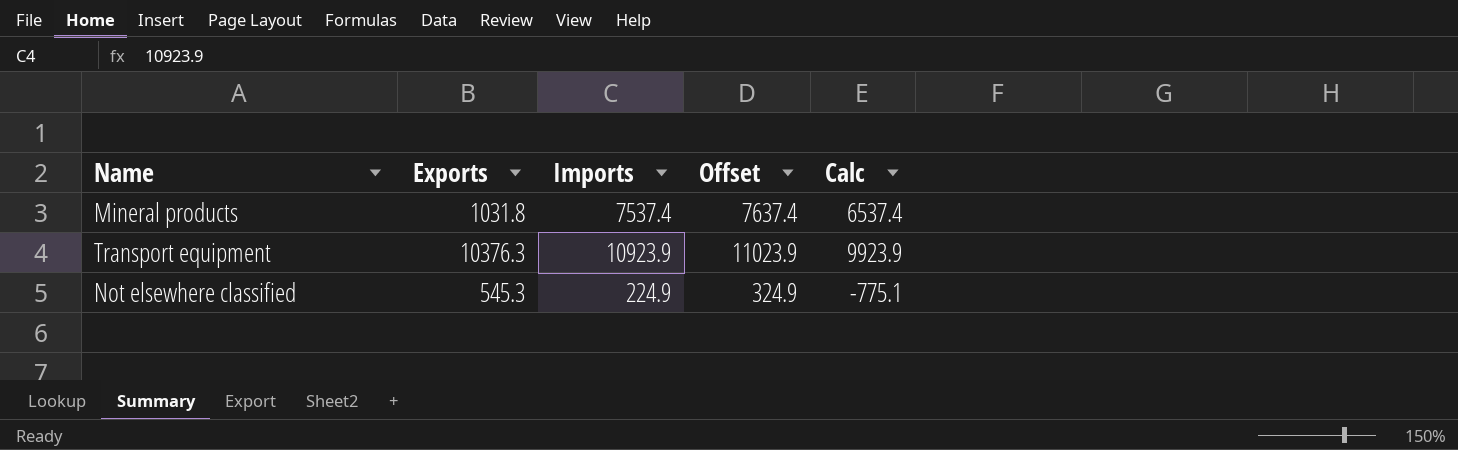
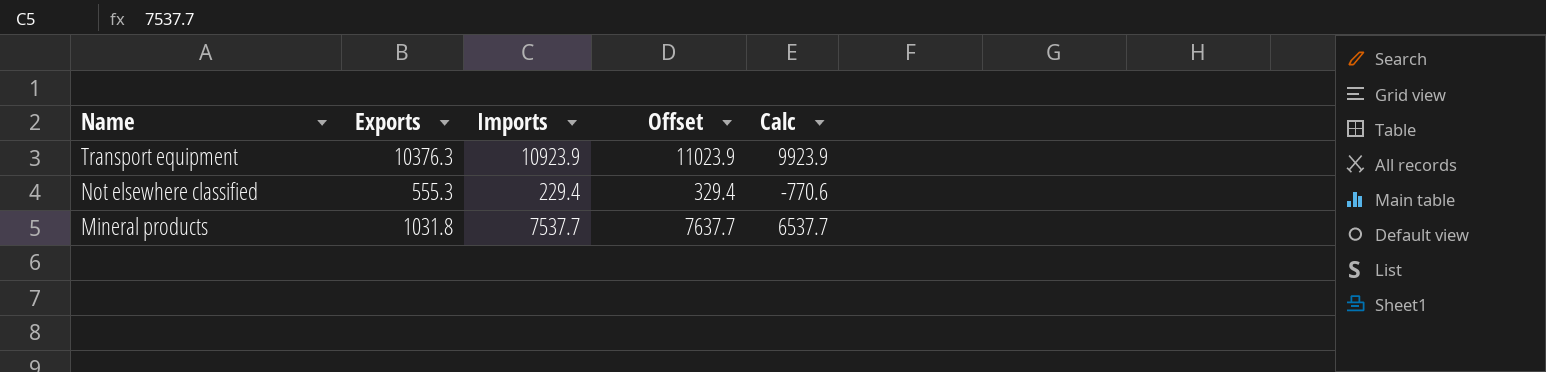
row order: none -> Name descending
Not elsewhere classified | Exports: 545.3 -> 555.3
Not elsewhere classified | Imports: 224.9 -> 229.4
Not elsewhere classified | Offset: 324.9 -> 329.4
Not elsewhere classified | Calc: -775.1 -> -770.6
Mineral products | Imports: 7537.4 -> 7537.7
Mineral products | Offset: 7637.4 -> 7637.7
Mineral products | Calc: 6537.4 -> 6537.7

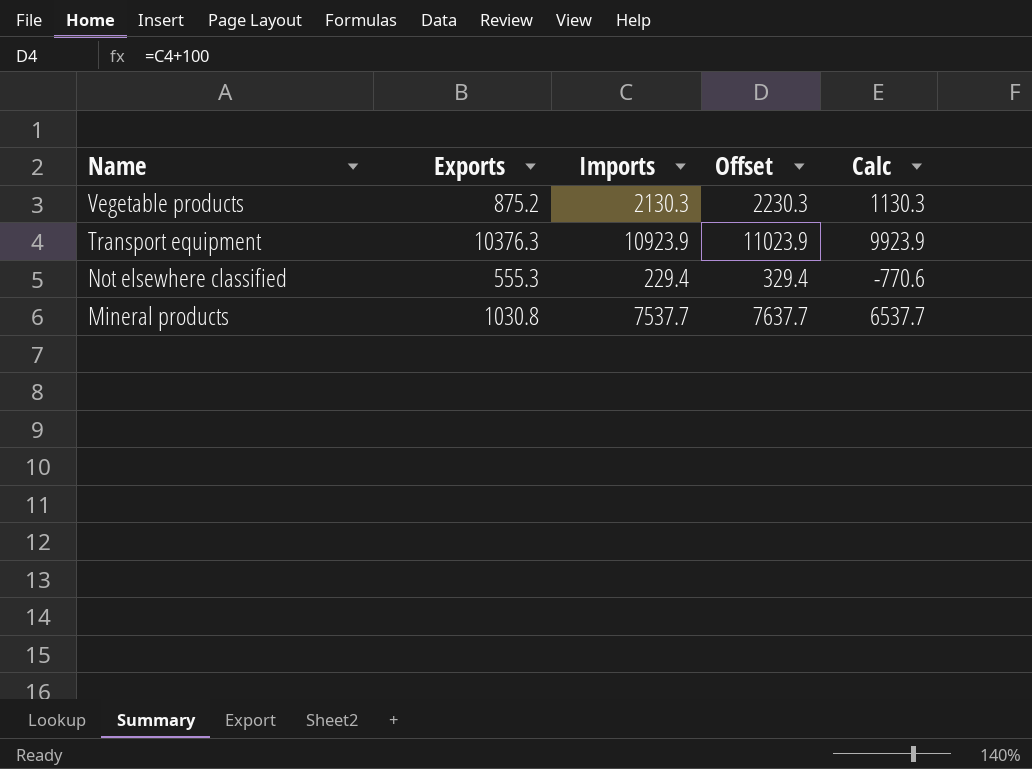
row Vegetable products: none -> 875.2 | 2130.3 | 2230.3 | 1130.3
Mineral products | Exports: 1031.8 -> 1030.8

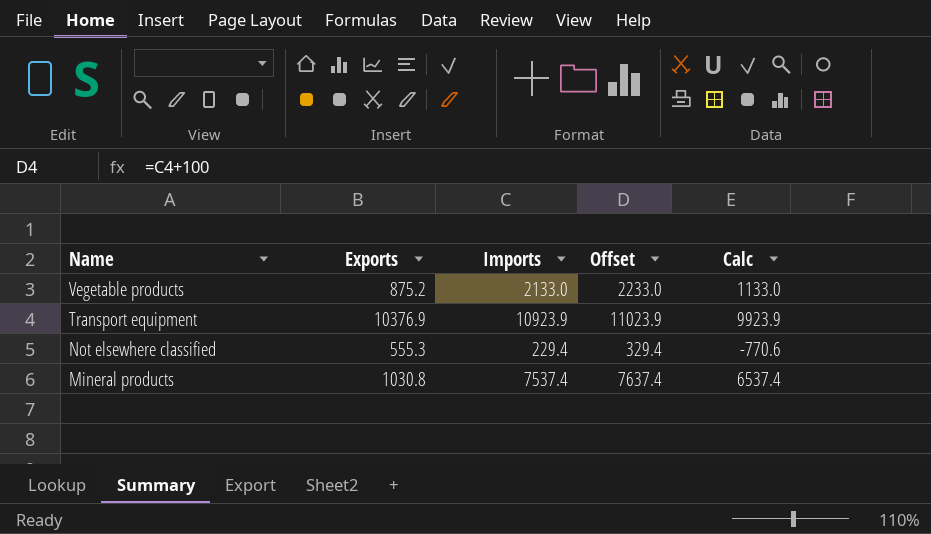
Vegetable products | Imports: 2130.3 -> 2133.0
Vegetable products | Offset: 2230.3 -> 2233.0
Vegetable products | Calc: 1130.3 -> 1133.0
Transport equipment | Exports: 10376.3 -> 10376.9
Mineral products | Imports: 7537.7 -> 7537.4
Mineral products | Offset: 7637.7 -> 7637.4
Mineral products | Calc: 6537.7 -> 6537.4

